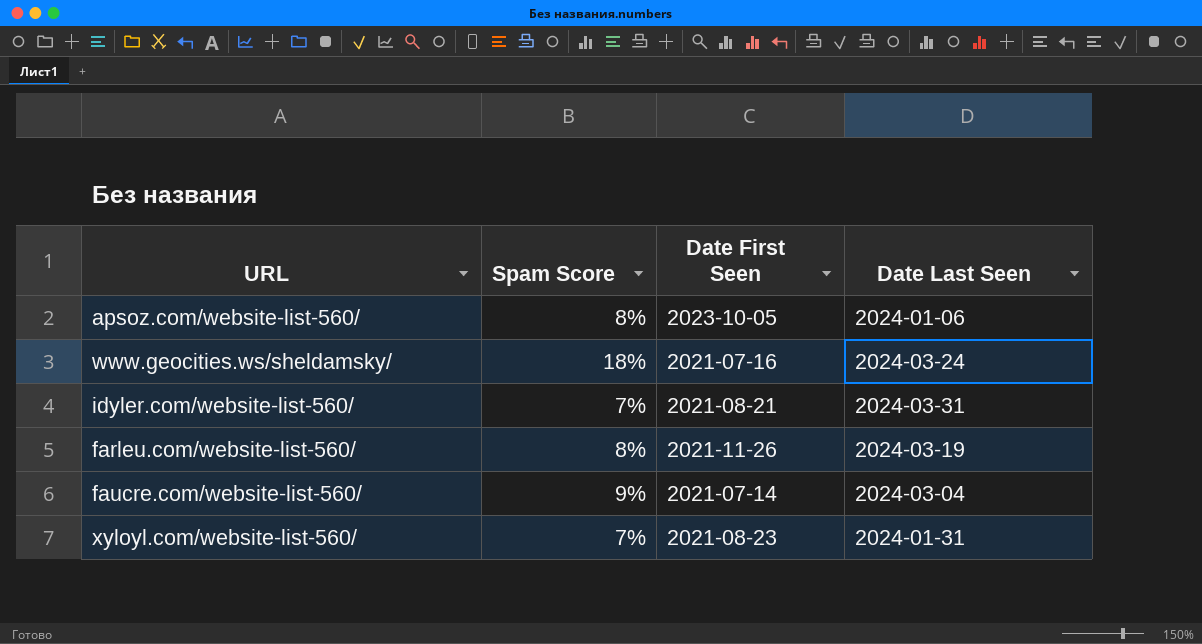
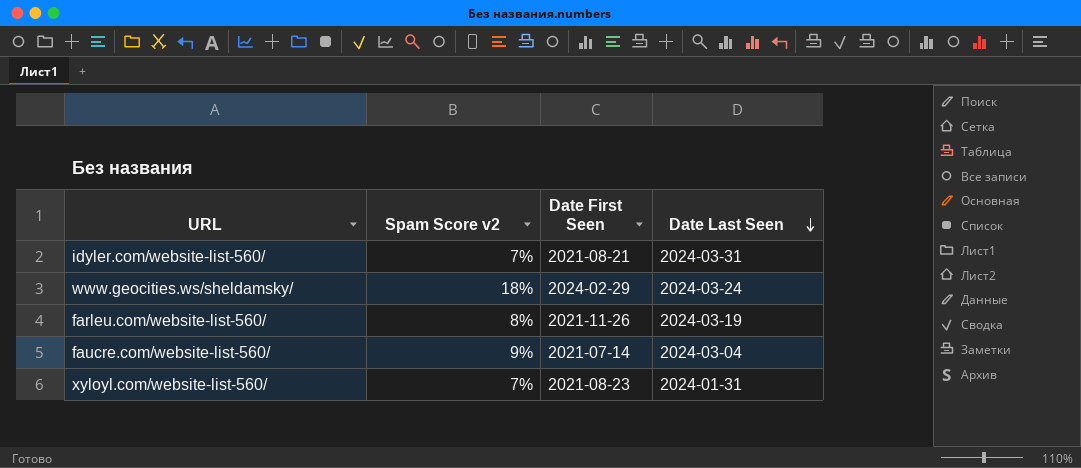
row order: none -> Date Last Seen descending
column name: Spam Score -> Spam Score v2
row apsoz.com/website-list-560/: 8% | 2023-10-05 | 2024-01-06 -> none
www.geocities.ws/sheldamsky/ | Date First Seen: 2021-07-16 -> 2024-02-29

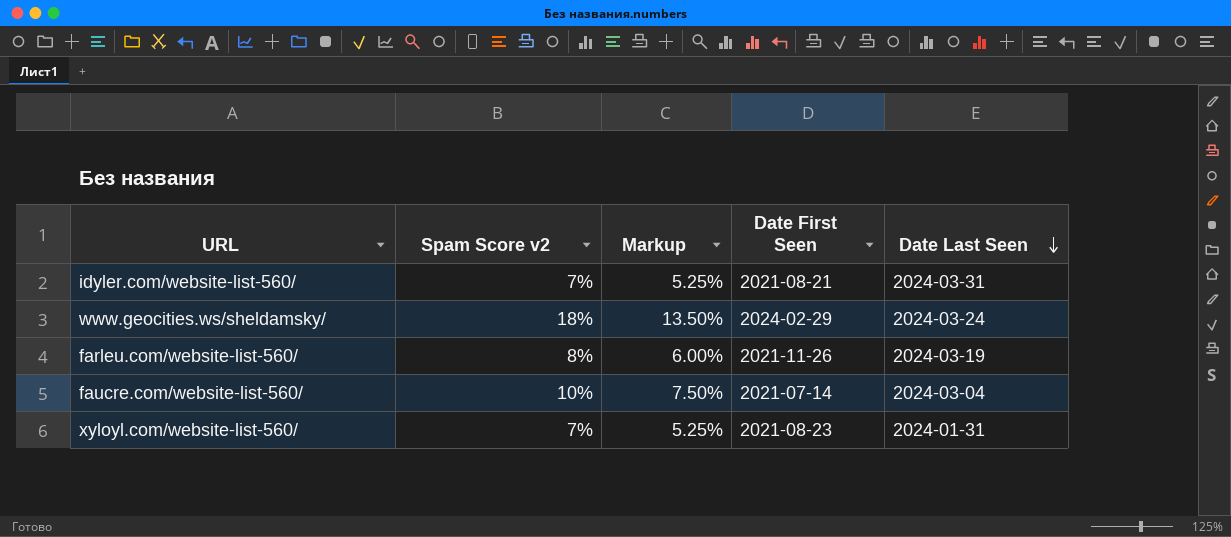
column Markup | formula: none -> [Spam Score v2] * 0.75
faucre.com/website-list-560/ | Spam Score v2: 9% -> 10%

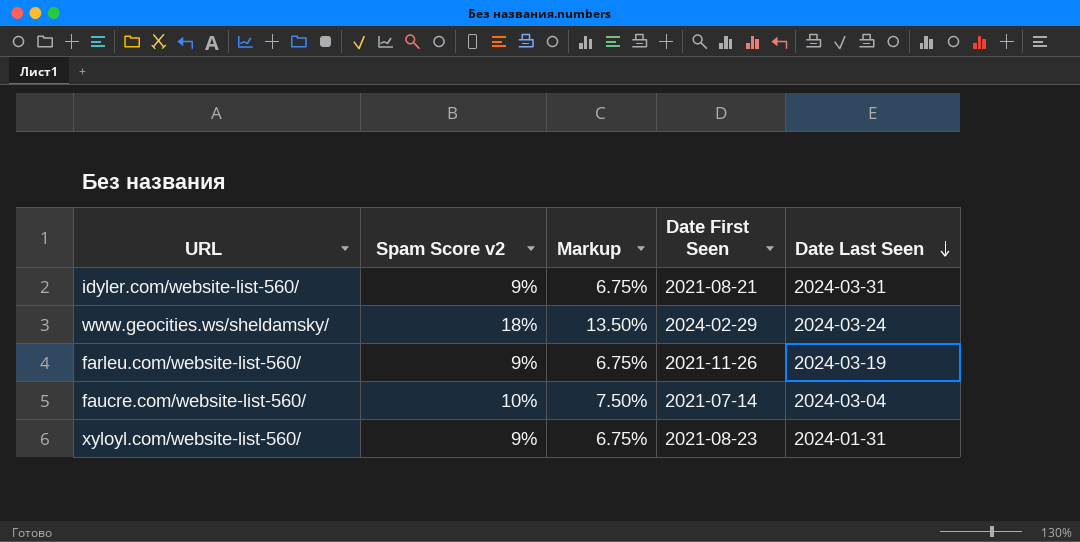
idyler.com/website-list-560/ | Spam Score v2: 7% -> 9%
idyler.com/website-list-560/ | Markup: 5.25% -> 6.75%
farleu.com/website-list-560/ | Spam Score v2: 8% -> 9%
farleu.com/website-list-560/ | Markup: 6.00% -> 6.75%
xyloyl.com/website-list-560/ | Spam Score v2: 7% -> 9%
xyloyl.com/website-list-560/ | Markup: 5.25% -> 6.75%

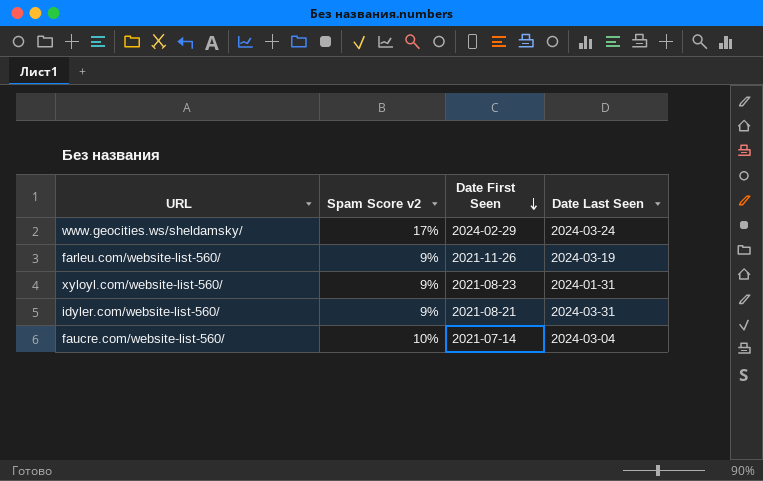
row order: Date Last Seen descending -> Date First Seen descending
column Markup | formula: [Spam Score v2] * 0.75 -> none
www.geocities.ws/sheldamsky/ | Spam Score v2: 18% -> 17%

